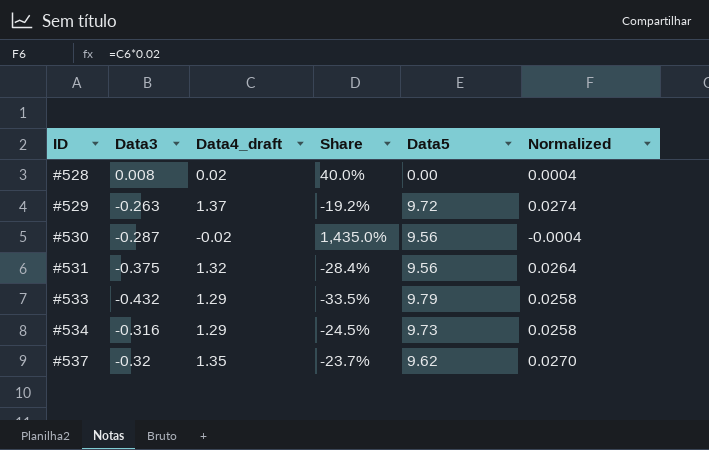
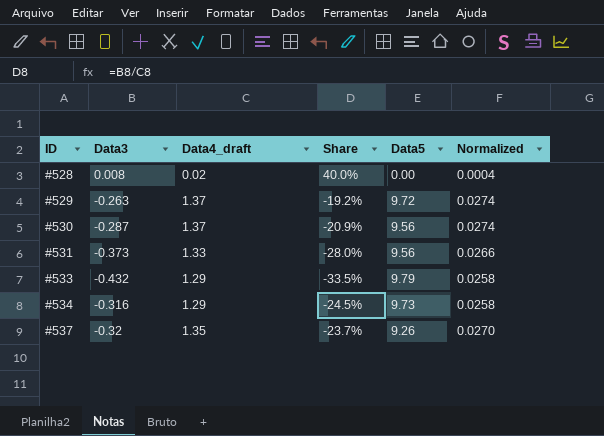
#530 | Data4_draft: -0.02 -> 1.37
#530 | Share: 1,435.0% -> -20.9%
#530 | Normalized: -0.0004 -> 0.0274
#531 | Data3: -0.375 -> -0.373
#531 | Data4_draft: 1.32 -> 1.33
#531 | Share: -28.4% -> -28.0%
#531 | Normalized: 0.0264 -> 0.0266
#537 | Data5: 9.62 -> 9.26

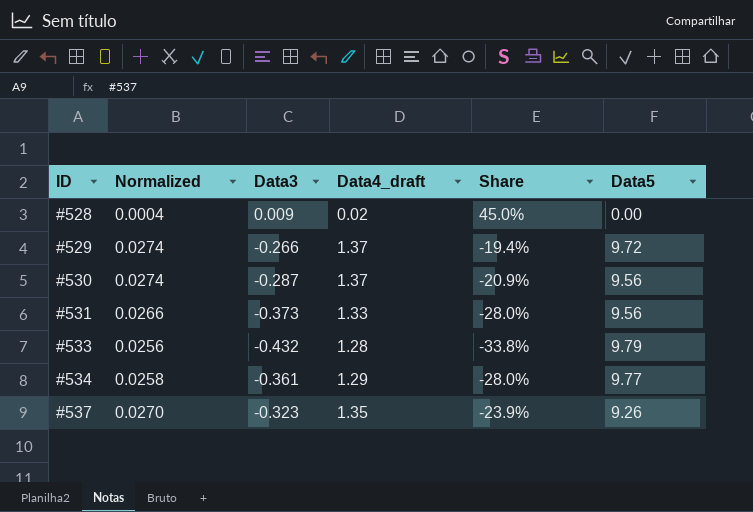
column Normalized | position: 6 -> 2
#528 | Data3: 0.008 -> 0.009
#528 | Share: 40.0% -> 45.0%
#529 | Data3: -0.263 -> -0.266
#529 | Share: -19.2% -> -19.4%
#533 | Normalized: 0.0258 -> 0.0256
#533 | Data4_draft: 1.29 -> 1.28
#533 | Share: -33.5% -> -33.8%
#534 | Data3: -0.316 -> -0.361
#534 | Share: -24.5% -> -28.0%
#534 | Data5: 9.73 -> 9.77
#537 | Data3: -0.32 -> -0.323
#537 | Share: -23.7% -> -23.9%

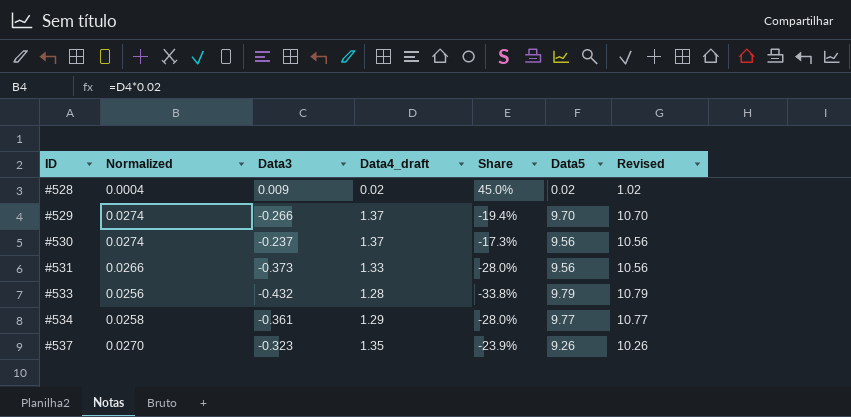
column Revised | formula: none -> [Data5] + 1
#528 | Data5: 0.00 -> 0.02
#529 | Data5: 9.72 -> 9.70
#530 | Data3: -0.287 -> -0.237
#530 | Share: -20.9% -> -17.3%

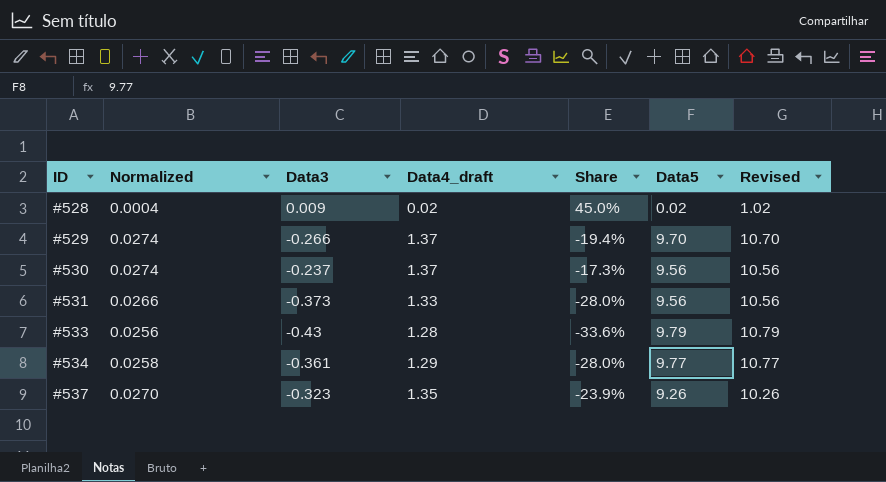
#533 | Data3: -0.432 -> -0.43
#533 | Share: -33.8% -> -33.6%

